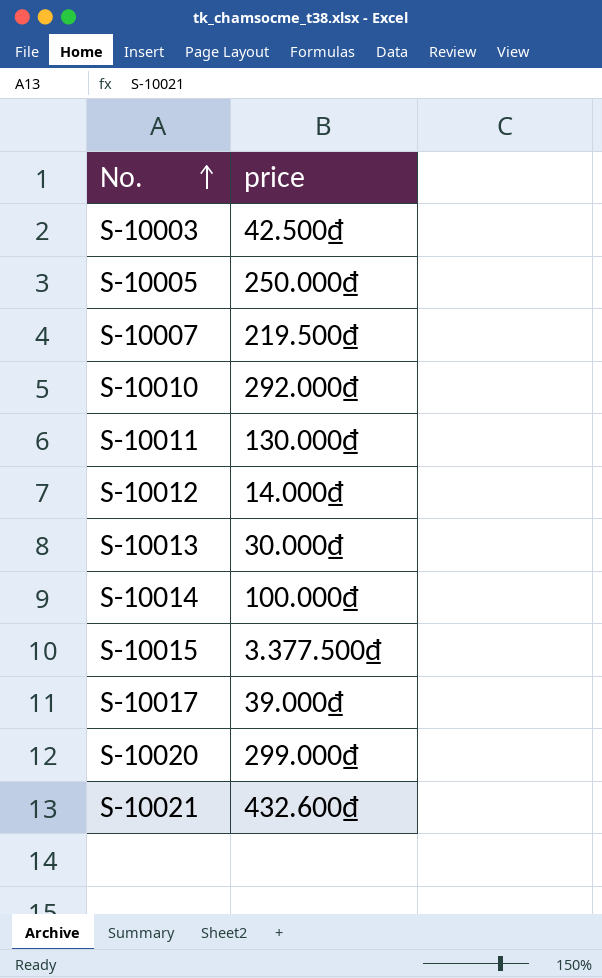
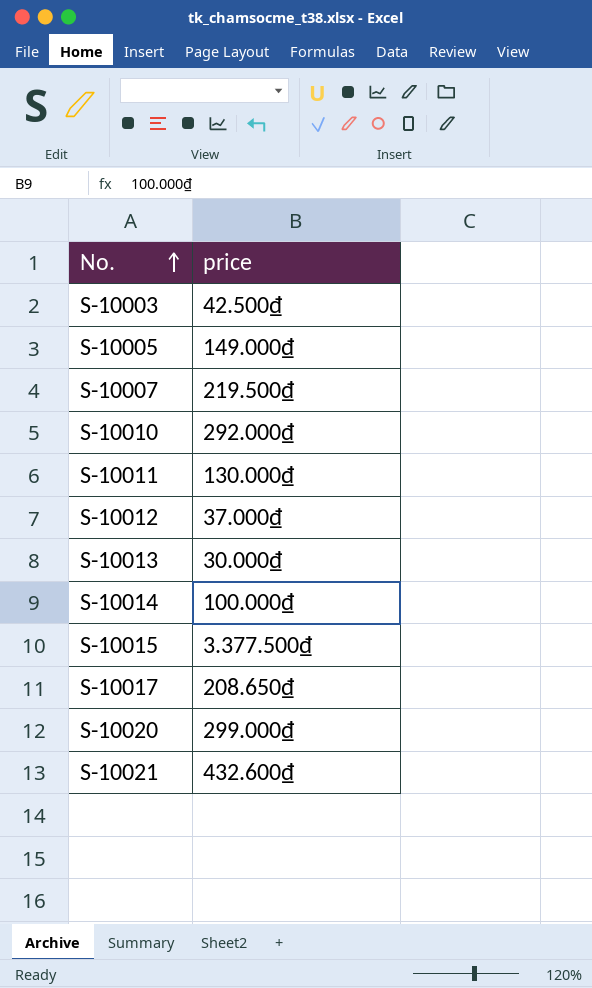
S-10005 | price: 250.000₫ -> 149.000₫
S-10012 | price: 14.000₫ -> 37.000₫
S-10017 | price: 39.000₫ -> 208.650₫

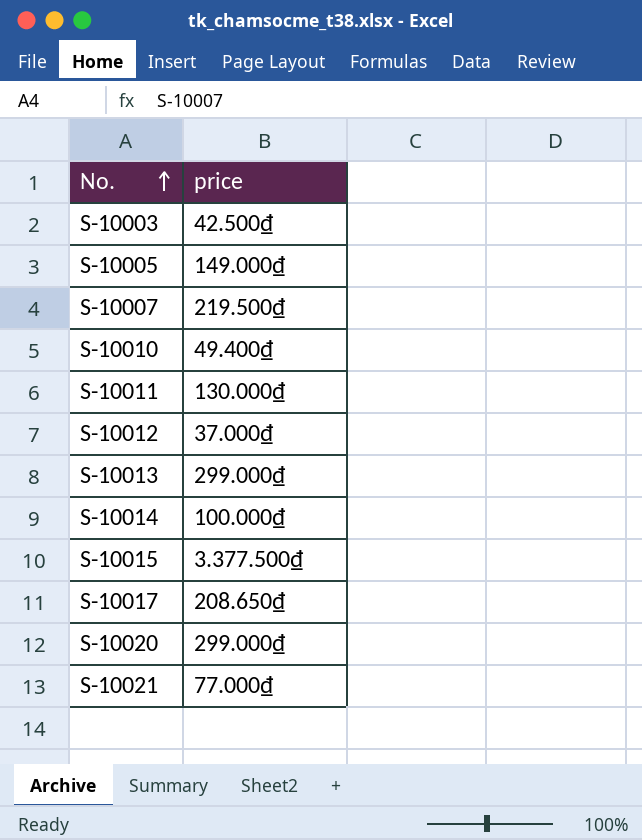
S-10010 | price: 292.000₫ -> 49.400₫
S-10013 | price: 30.000₫ -> 299.000₫
S-10021 | price: 432.600₫ -> 77.000₫

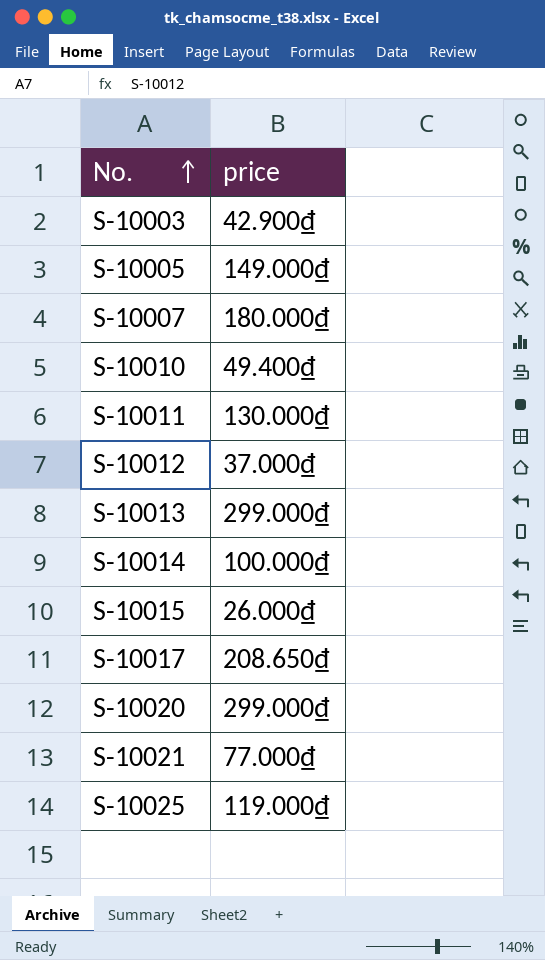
S-10003 | price: 42.500₫ -> 42.900₫
S-10007 | price: 219.500₫ -> 180.000₫
S-10015 | price: 3.377.500₫ -> 26.000₫
row S-10025: none -> 119.000₫

